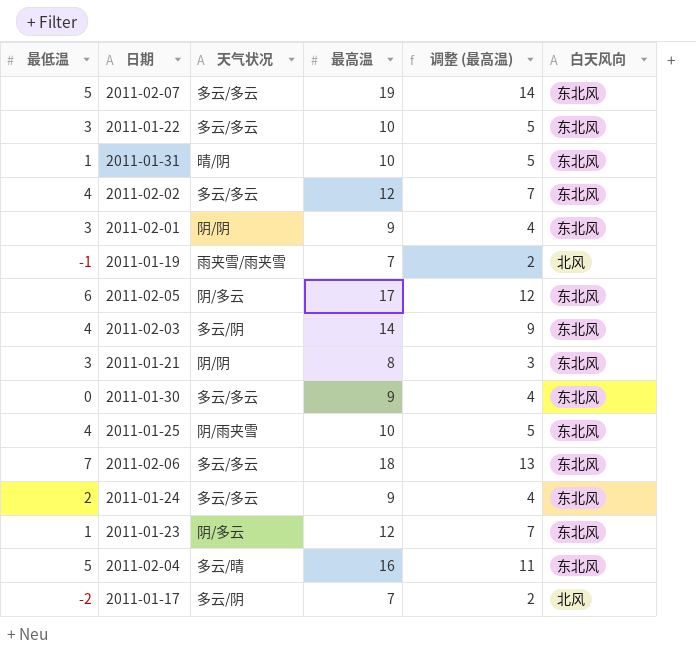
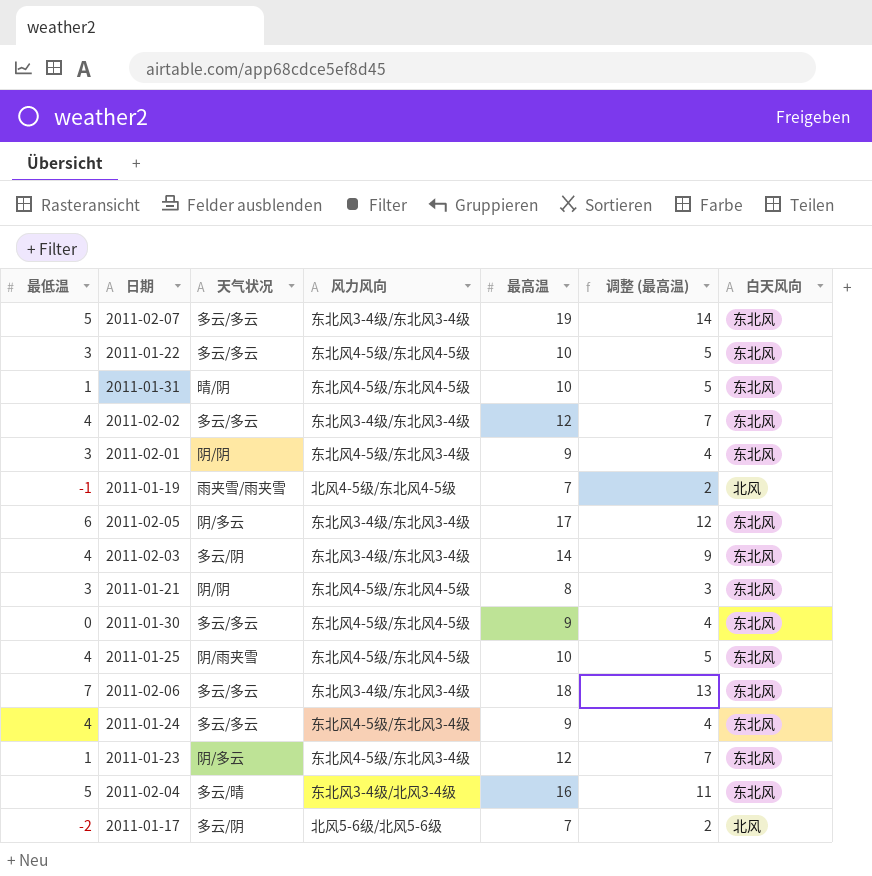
column 风力风向 | position: none -> 4
2011-01-24 | 最低温: 2 -> 4

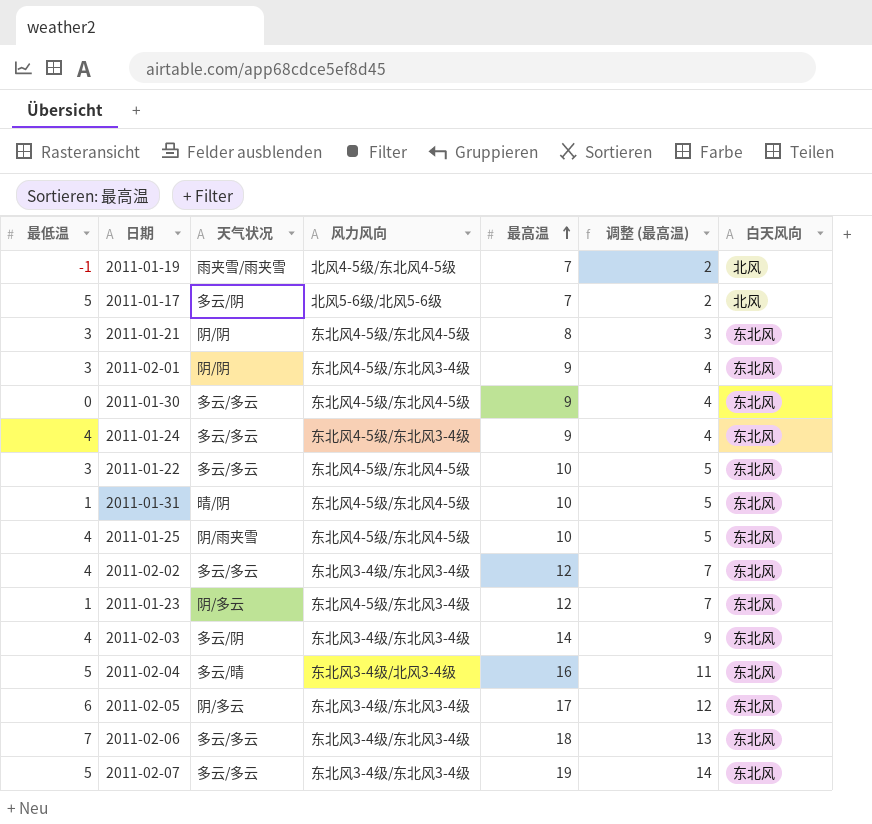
row order: none -> 最高温 ascending
2011-01-17 | 最低温: -2 -> 5

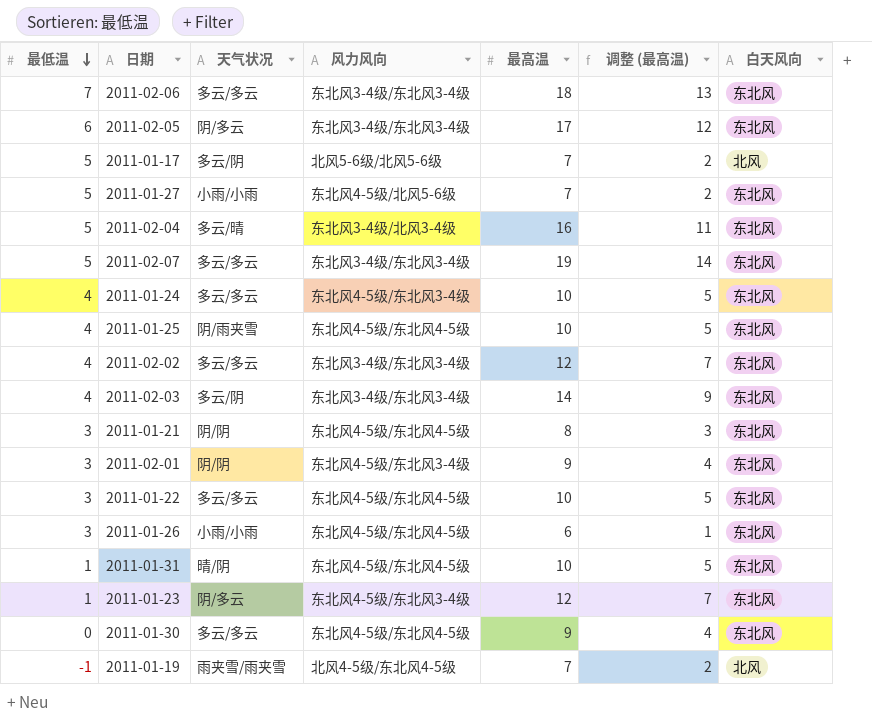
row order: 最高温 ascending -> 最低温 descending
row 2011-01-27: none -> 5 | 小雨/小雨 | 东北风4-5级/北风5-6级 | 7 | 2 | 东北风
2011-01-24 | 最高温: 9 -> 10
2011-01-24 | 调整 (最高温): 4 -> 5
row 2011-01-26: none -> 3 | 小雨/小雨 | 东北风4-5级/东北风4-5级 | 6 | 1 | 东北风

